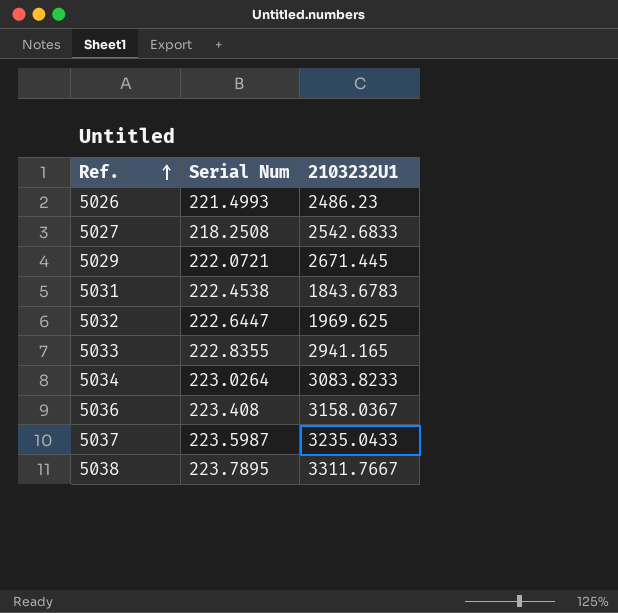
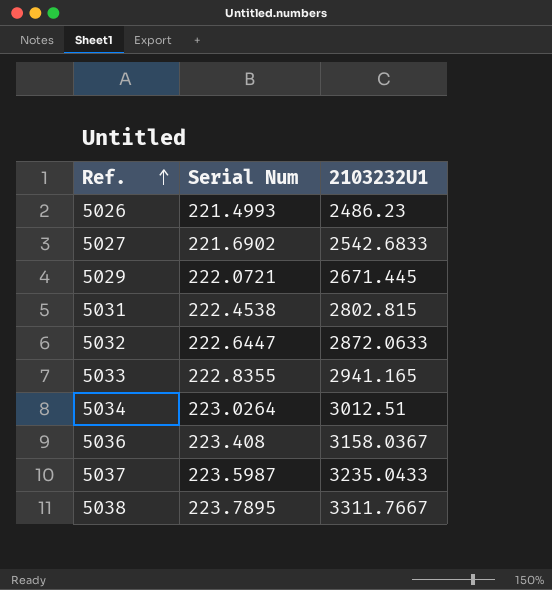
5027 | Serial Num: 218.2508 -> 221.6902
5031 | 2103232U1: 1843.6783 -> 2802.815
5032 | 2103232U1: 1969.625 -> 2872.0633
5034 | 2103232U1: 3083.8233 -> 3012.51

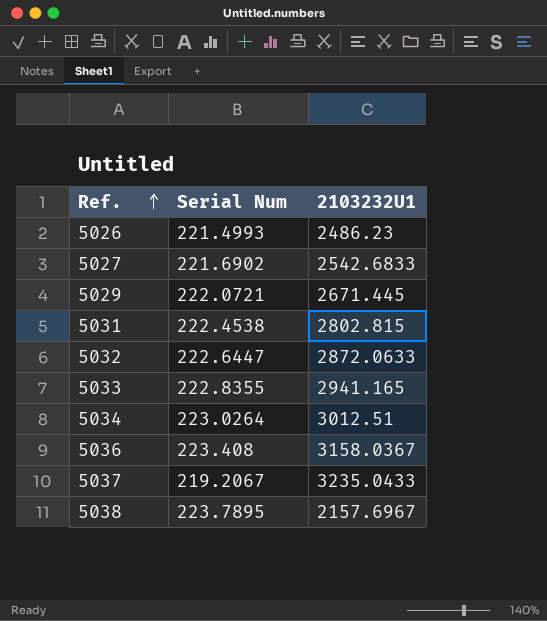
5037 | Serial Num: 223.5987 -> 219.2067
5038 | 2103232U1: 3311.7667 -> 2157.6967

